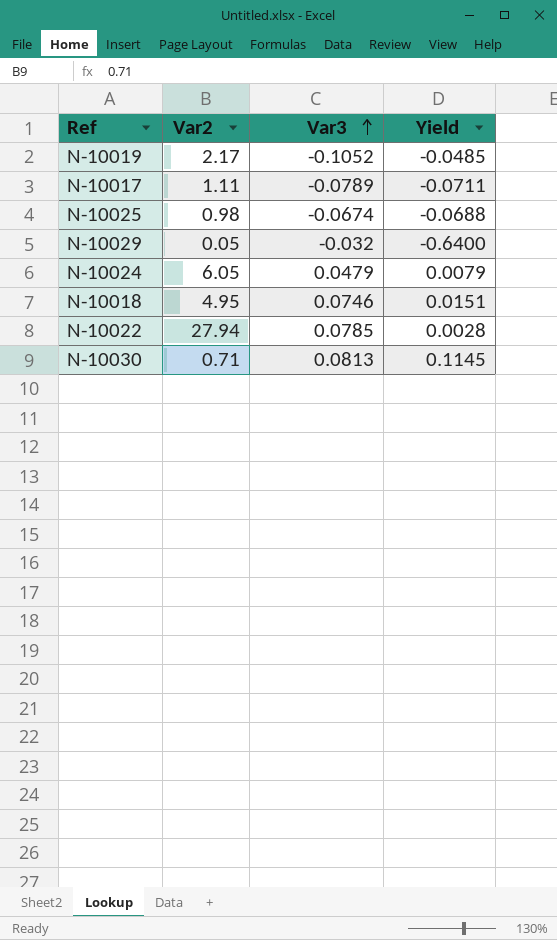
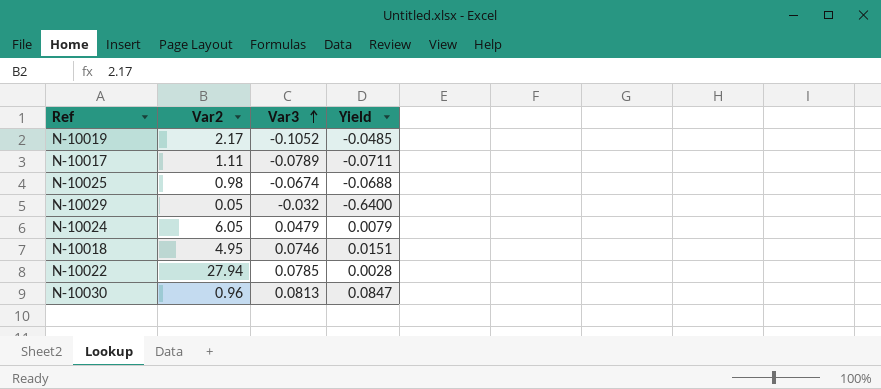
N-10030 | Var2: 0.71 -> 0.96
N-10030 | Yield: 0.1145 -> 0.0847

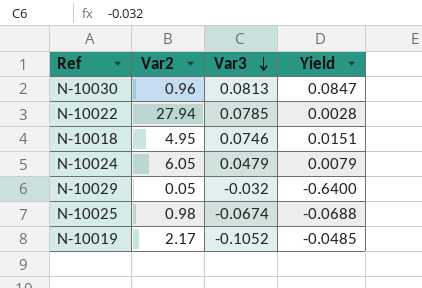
row order: Var3 ascending -> Var3 descending
row N-10017: 1.11 | -0.0789 | -0.0711 -> none

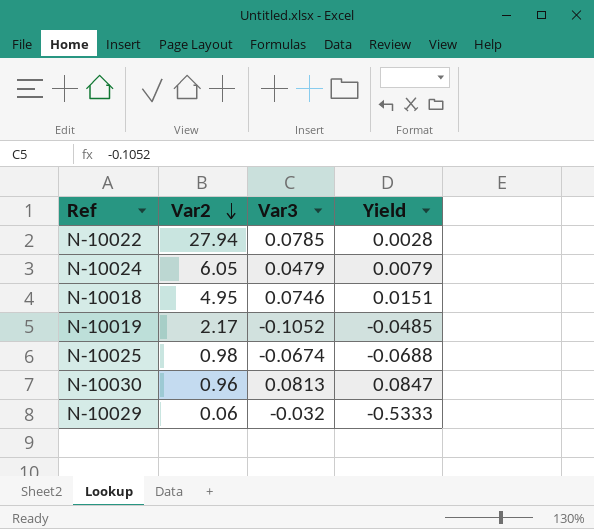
row order: Var3 descending -> Var2 descending
N-10029 | Var2: 0.05 -> 0.06
N-10029 | Yield: -0.6400 -> -0.5333

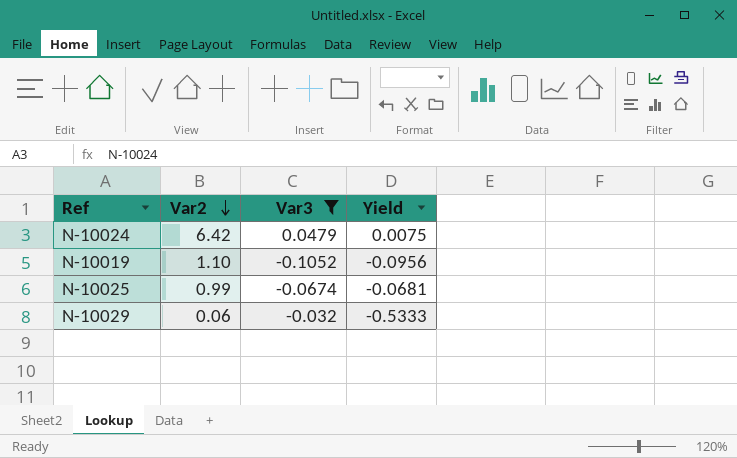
filter: none -> Var3 <= 0.0479
N-10024 | Var2: 6.05 -> 6.42
N-10024 | Yield: 0.0079 -> 0.0075
N-10019 | Var2: 2.17 -> 1.10
N-10019 | Yield: -0.0485 -> -0.0956
N-10025 | Var2: 0.98 -> 0.99
N-10025 | Yield: -0.0688 -> -0.0681

